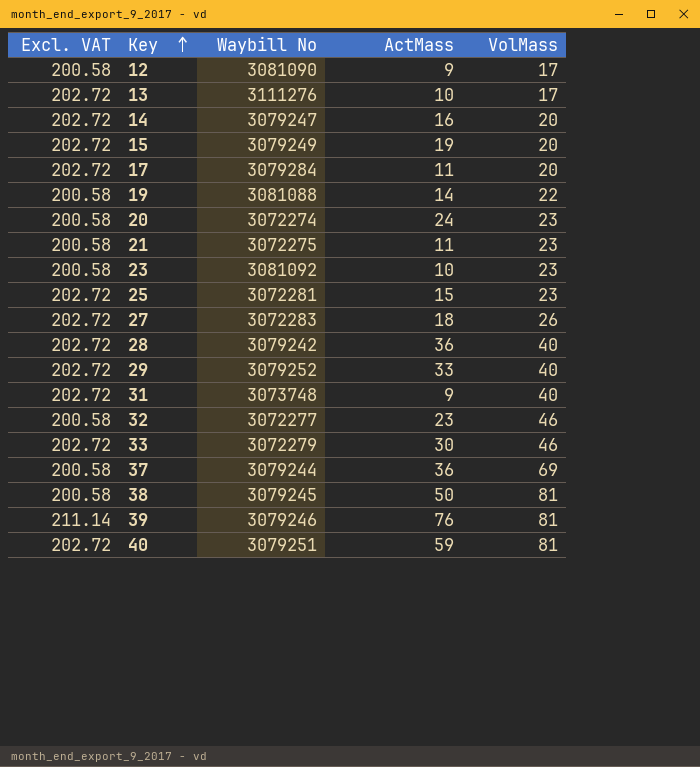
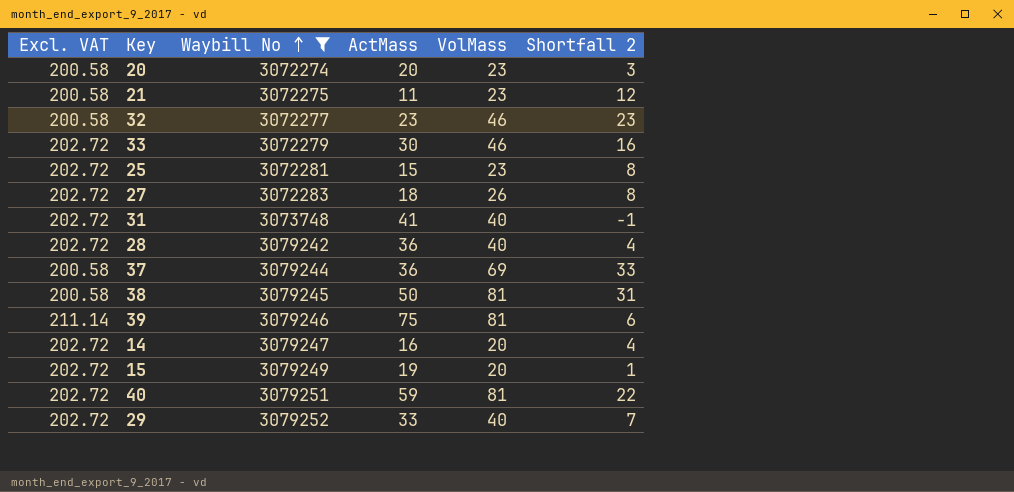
filter: none -> Waybill No <= 3079252
row order: Key ascending -> Waybill No ascending
column Shortfall 2 | formula: none -> [VolMass] - [ActMass]
20 | ActMass: 24 -> 20
31 | ActMass: 9 -> 41
39 | ActMass: 76 -> 75

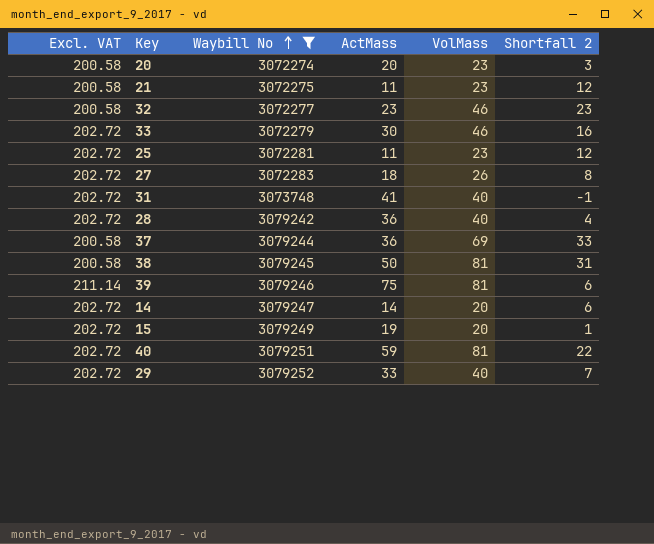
25 | ActMass: 15 -> 11
25 | Shortfall 2: 8 -> 12
14 | ActMass: 16 -> 14
14 | Shortfall 2: 4 -> 6

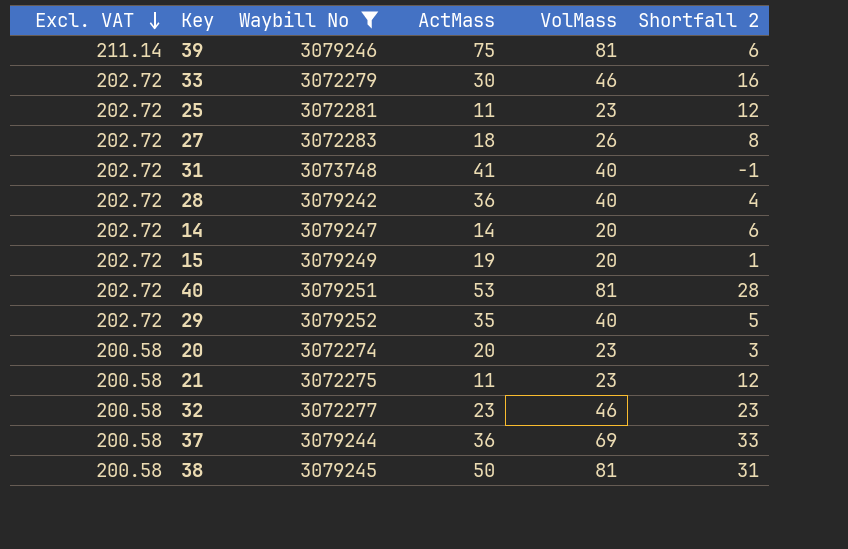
row order: Waybill No ascending -> Excl. VAT descending
40 | ActMass: 59 -> 53
40 | Shortfall 2: 22 -> 28
29 | ActMass: 33 -> 35
29 | Shortfall 2: 7 -> 5

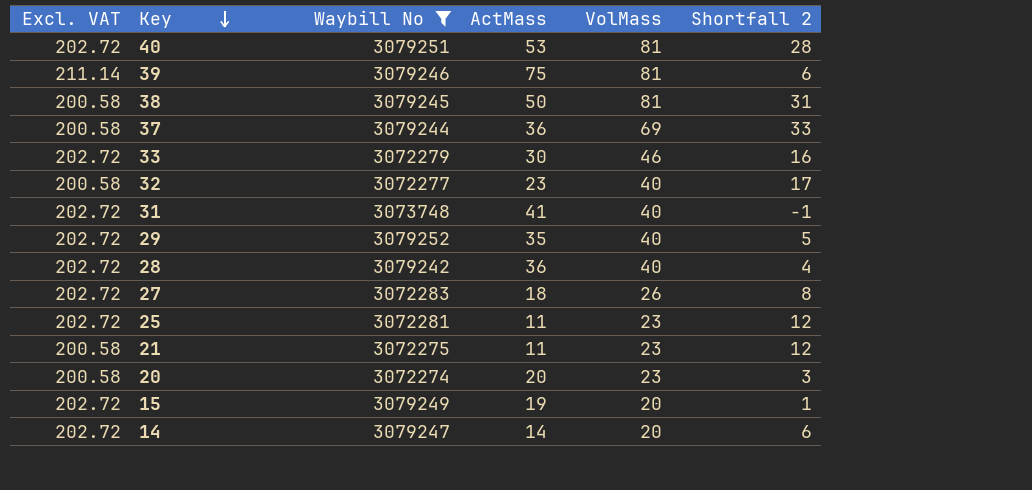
row order: Excl. VAT descending -> Key descending
32 | VolMass: 46 -> 40
32 | Shortfall 2: 23 -> 17

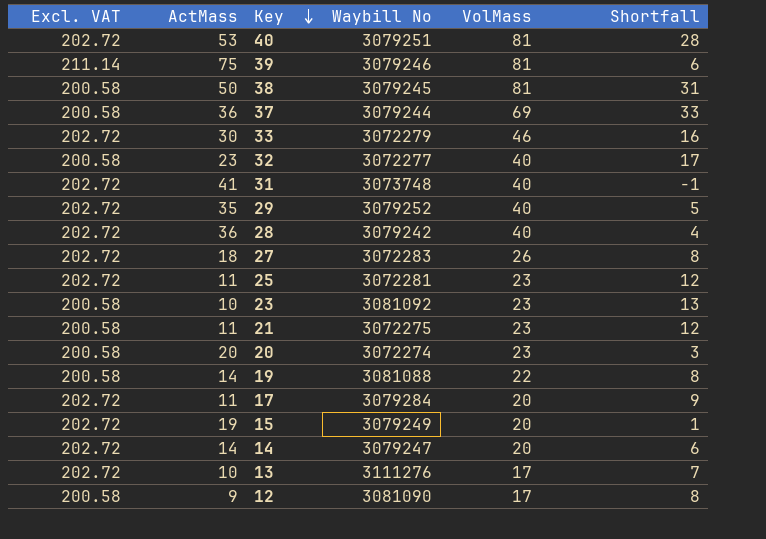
filter: Waybill No <= 3079252 -> none
column ActMass | position: 4 -> 2
column name: Shortfall 2 -> Shortfall

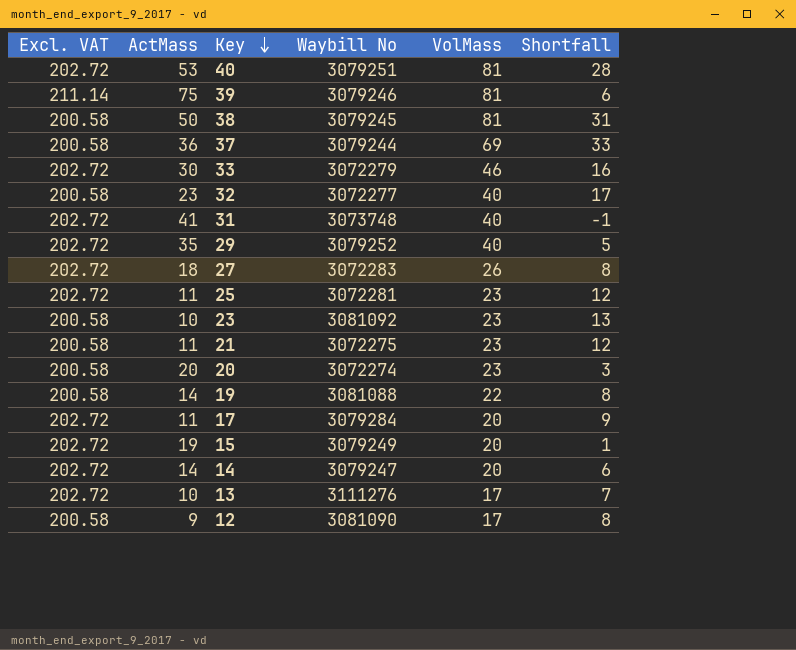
row 28: 202.72 | 36 | 3079242 | 40 | 4 -> none

